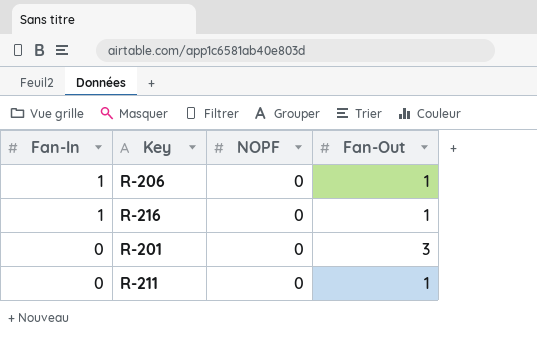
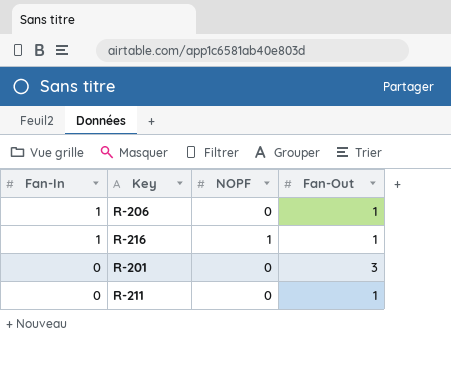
R-216 | NOPF: 0 -> 1

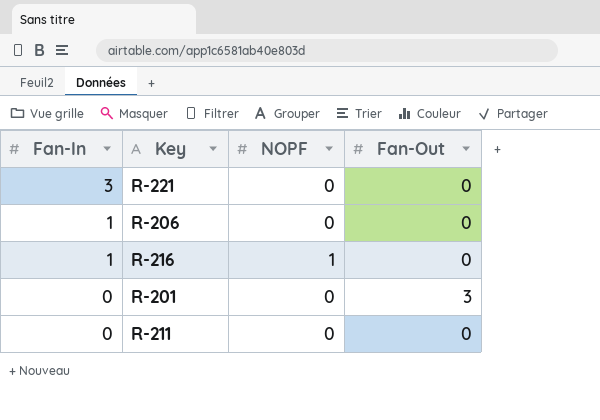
row R-221: none -> 3 | 0 | 0
R-206 | Fan-Out: 1 -> 0
R-216 | Fan-Out: 1 -> 0
R-211 | Fan-Out: 1 -> 0

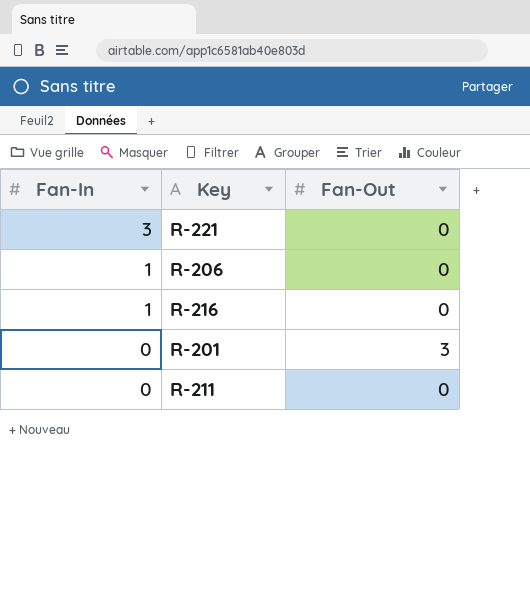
column NOPF | position: 3 -> none

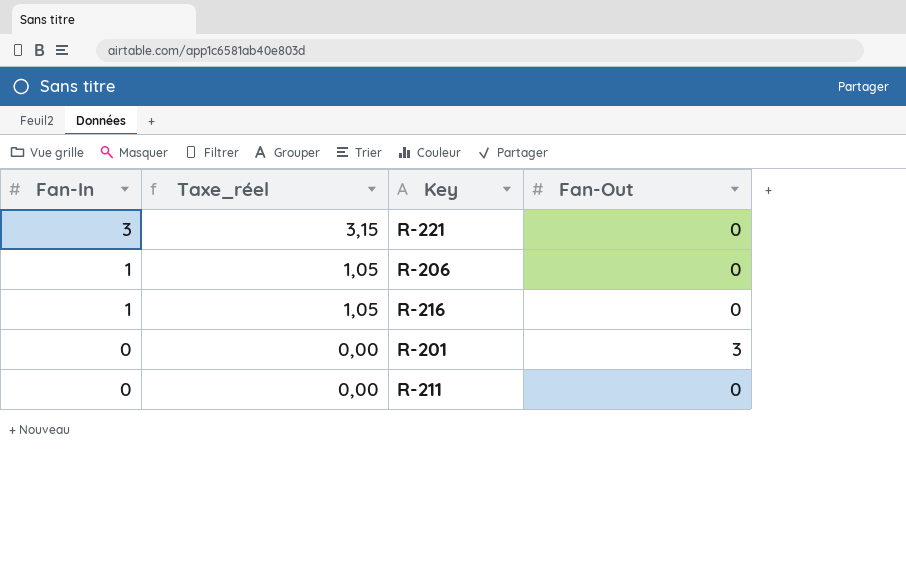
column Taxe_réel | formula: none -> [Fan-In] * 1,05

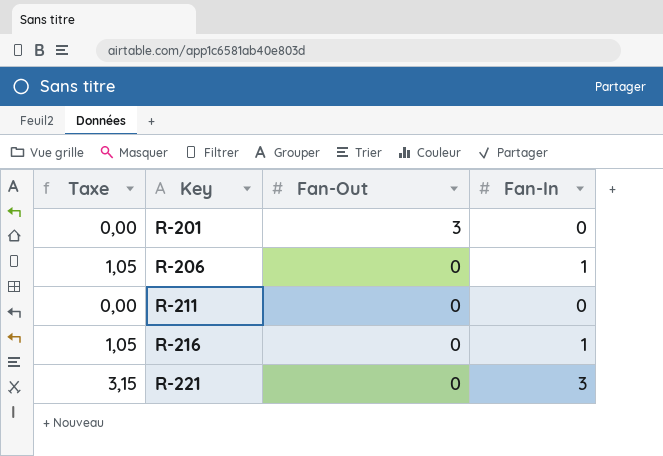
row order: Fan-In descending -> Key ascending
column name: Taxe_réel -> Taxe
column Fan-In | position: 1 -> 4

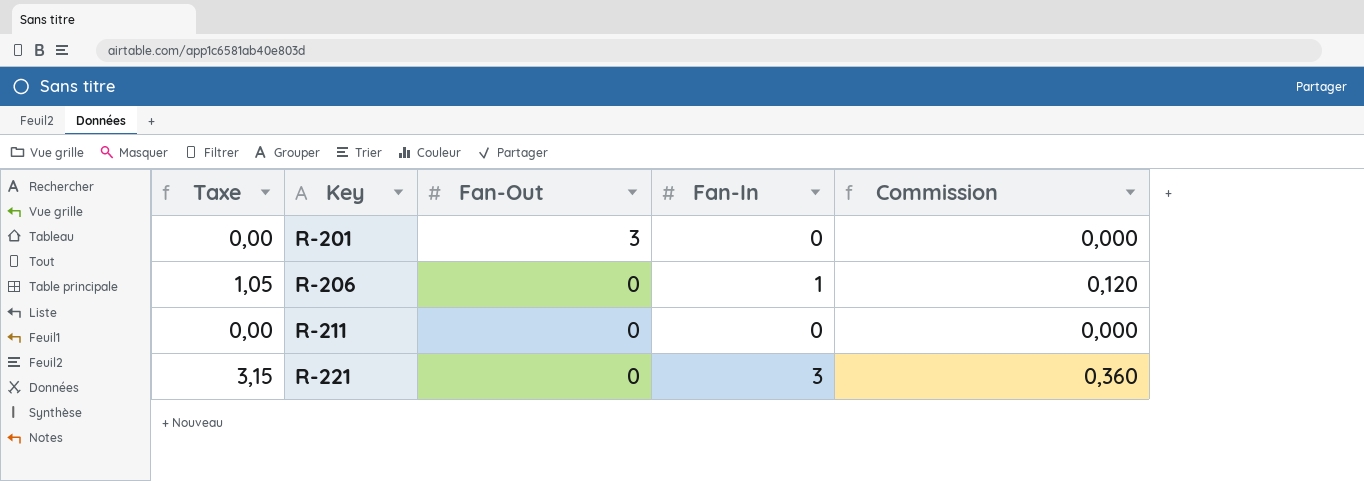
column Commission | formula: none -> [Fan-In] * 0,12
row R-216: 1,05 | 0 | 1 -> none

